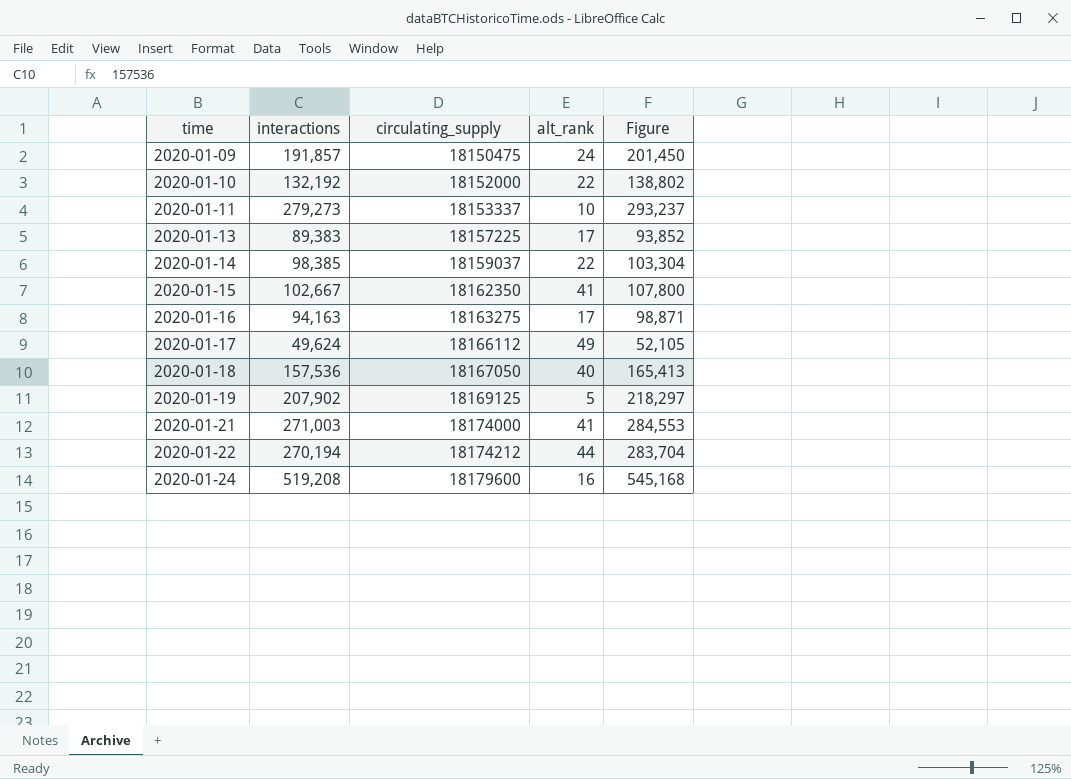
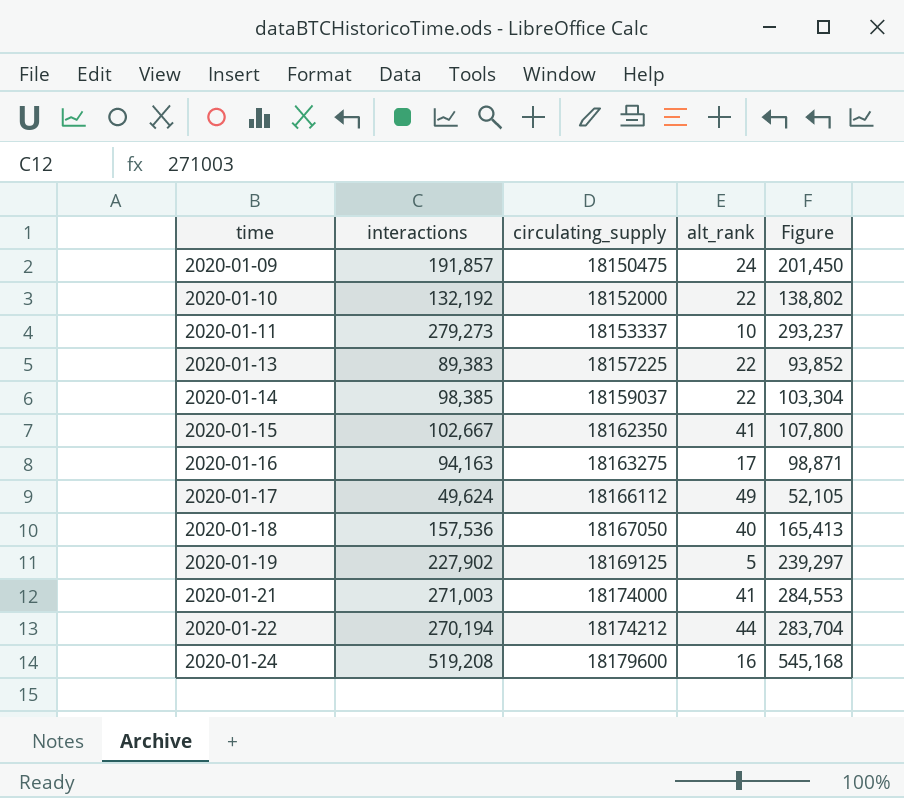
2020-01-13 | alt_rank: 17 -> 22
2020-01-19 | interactions: 207,902 -> 227,902
2020-01-19 | Figure: 218,297 -> 239,297

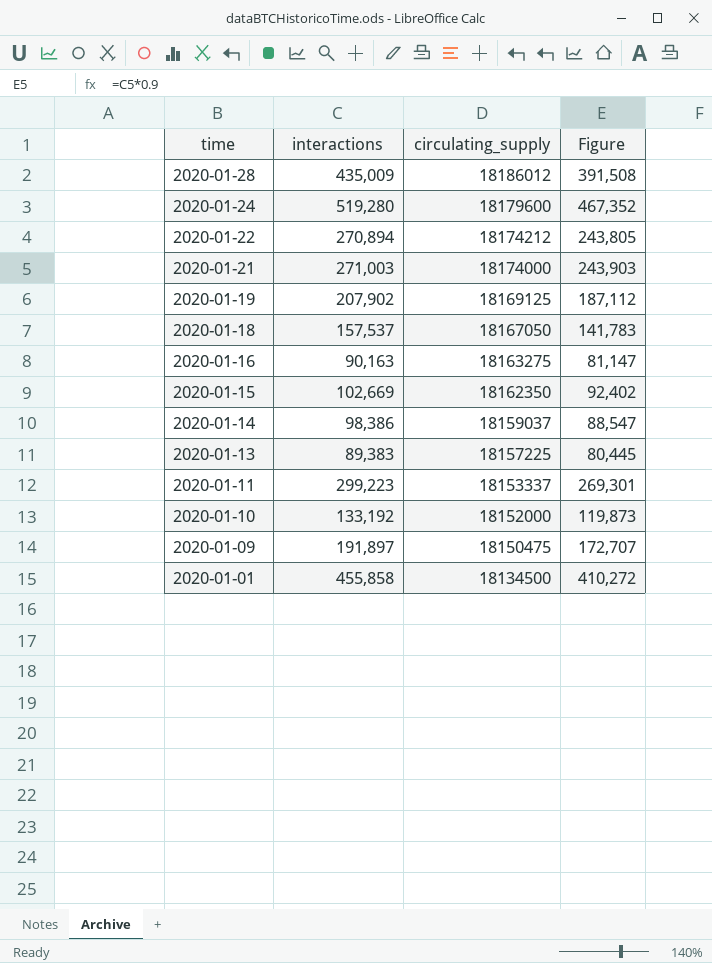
row order: time ascending -> time descending
column alt_rank | position: 4 -> none
column Figure | formula: [interactions] * 1.05 -> [interactions] * 0.9
row 2020-01-17: 49,624 | 18166112 | 49 | 52,105 -> none
row 2020-01-28: none -> 435,009 | 18186012 | 391,508
2020-01-24 | interactions: 519,208 -> 519,280
2020-01-22 | interactions: 270,194 -> 270,894
2020-01-19 | interactions: 227,902 -> 207,902
2020-01-18 | interactions: 157,536 -> 157,537
2020-01-16 | interactions: 94,163 -> 90,163
2020-01-15 | interactions: 102,667 -> 102,669
2020-01-14 | interactions: 98,385 -> 98,386
2020-01-11 | interactions: 279,273 -> 299,223
2020-01-10 | interactions: 132,192 -> 133,192
2020-01-09 | interactions: 191,857 -> 191,897
row 2020-01-01: none -> 455,858 | 18134500 | 410,272

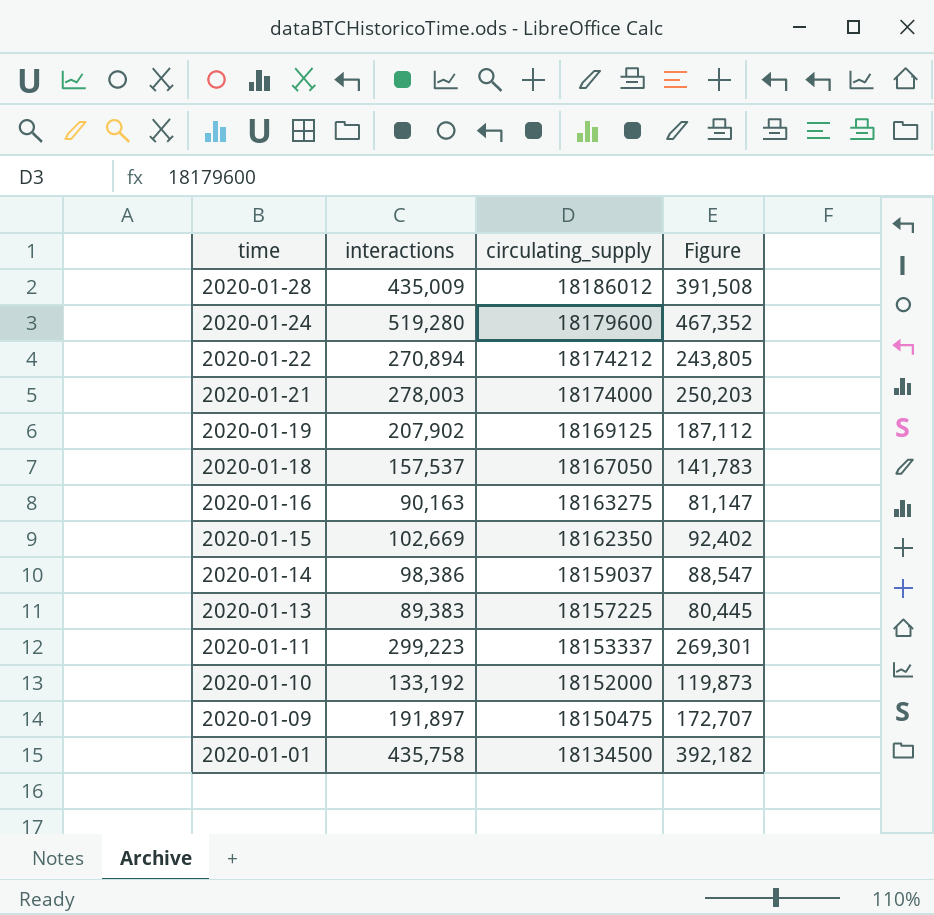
2020-01-21 | interactions: 271,003 -> 278,003
2020-01-21 | Figure: 243,903 -> 250,203
2020-01-01 | interactions: 455,858 -> 435,758
2020-01-01 | Figure: 410,272 -> 392,182

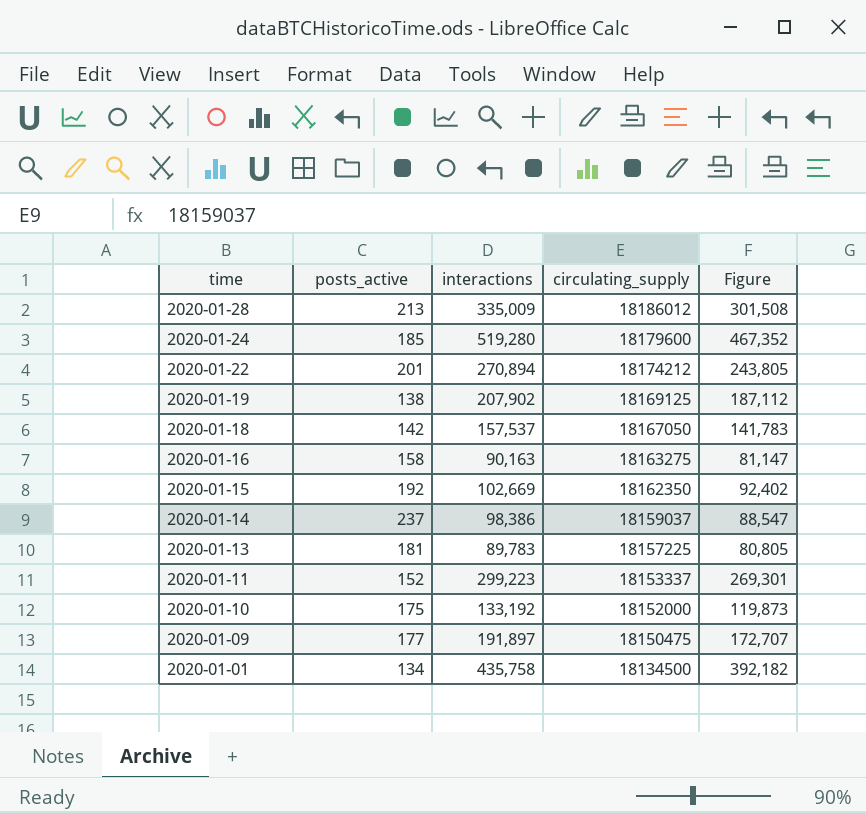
column posts_active | position: none -> 2
row 2020-01-21: 278,003 | 18174000 | 250,203 -> none
2020-01-28 | interactions: 435,009 -> 335,009
2020-01-28 | Figure: 391,508 -> 301,508
2020-01-13 | interactions: 89,383 -> 89,783
2020-01-13 | Figure: 80,445 -> 80,805

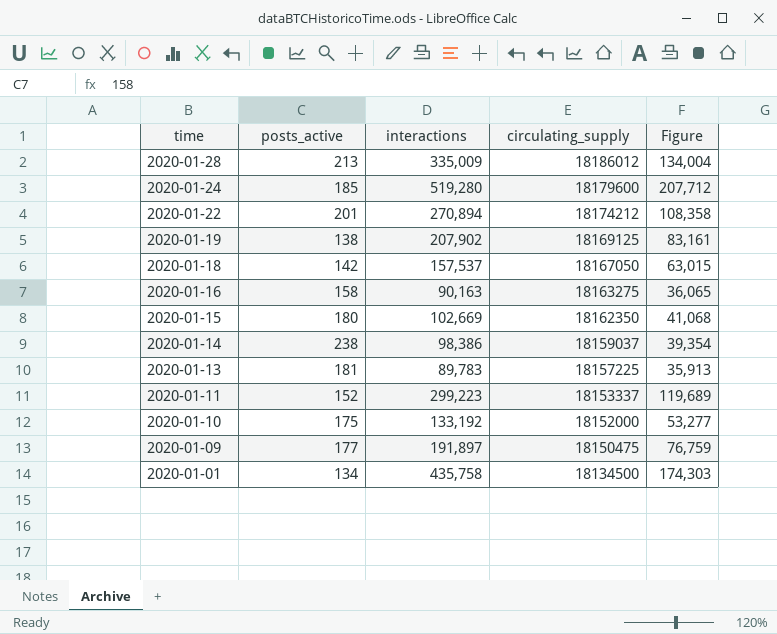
column Figure | formula: [interactions] * 0.9 -> [interactions] * 0.4
2020-01-15 | posts_active: 192 -> 180
2020-01-14 | posts_active: 237 -> 238

